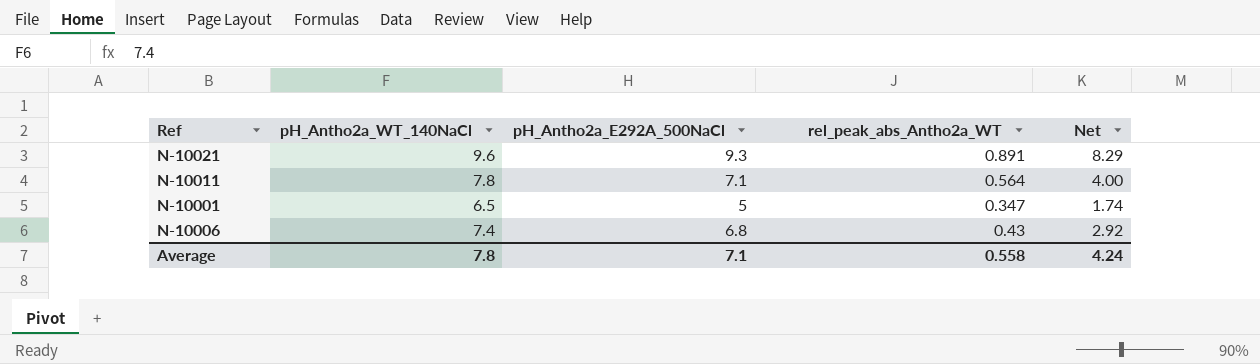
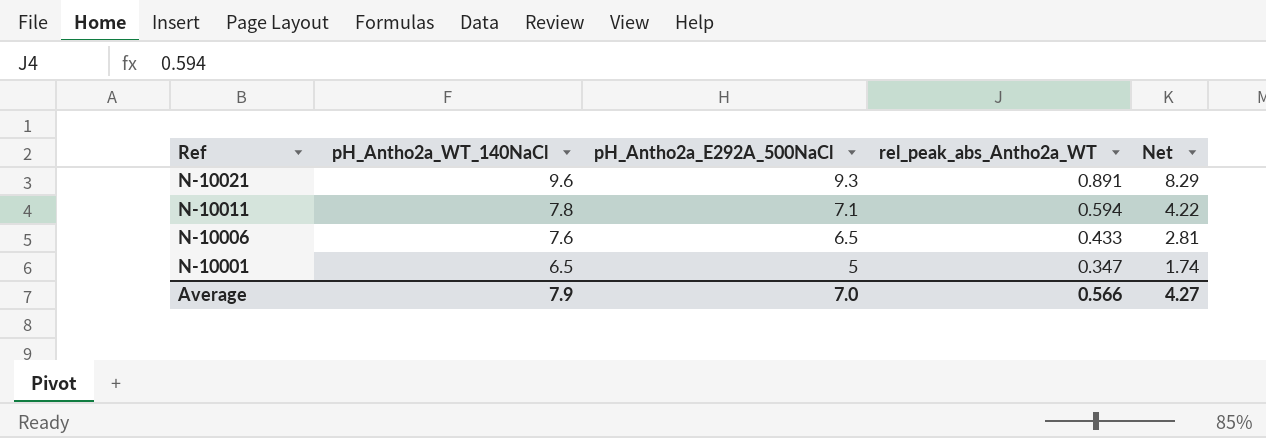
row order: none -> Ref descending
N-10011 | rel_peak_abs_Antho2a_WT: 0.564 -> 0.594
N-10011 | Net: 4.00 -> 4.22
N-10006 | pH_Antho2a_WT_140NaCl: 7.4 -> 7.6
N-10006 | pH_Antho2a_E292A_500NaCl: 6.8 -> 6.5
N-10006 | rel_peak_abs_Antho2a_WT: 0.43 -> 0.433
N-10006 | Net: 2.92 -> 2.81
Average | pH_Antho2a_WT_140NaCl: 7.8 -> 7.9
Average | pH_Antho2a_E292A_500NaCl: 7.1 -> 7.0
Average | rel_peak_abs_Antho2a_WT: 0.558 -> 0.566
Average | Net: 4.24 -> 4.27

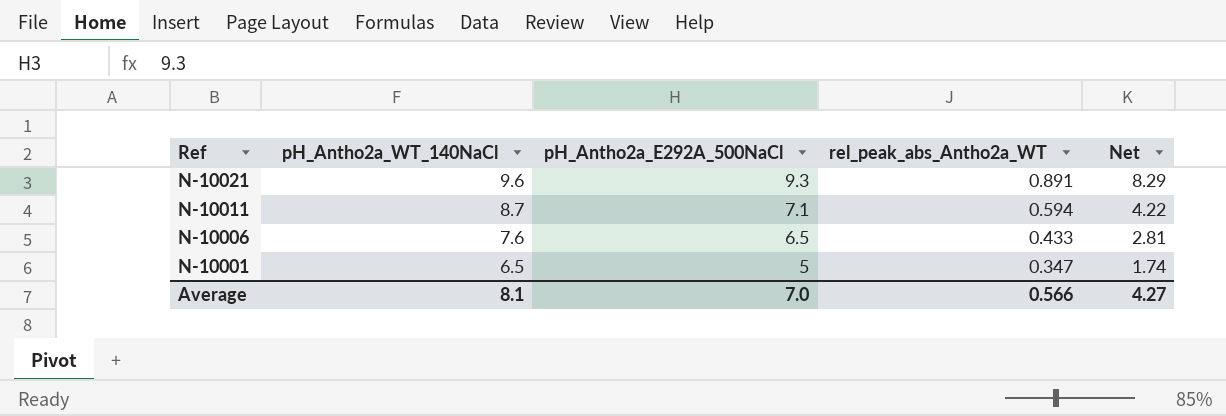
N-10011 | pH_Antho2a_WT_140NaCl: 7.8 -> 8.7
Average | pH_Antho2a_WT_140NaCl: 7.9 -> 8.1

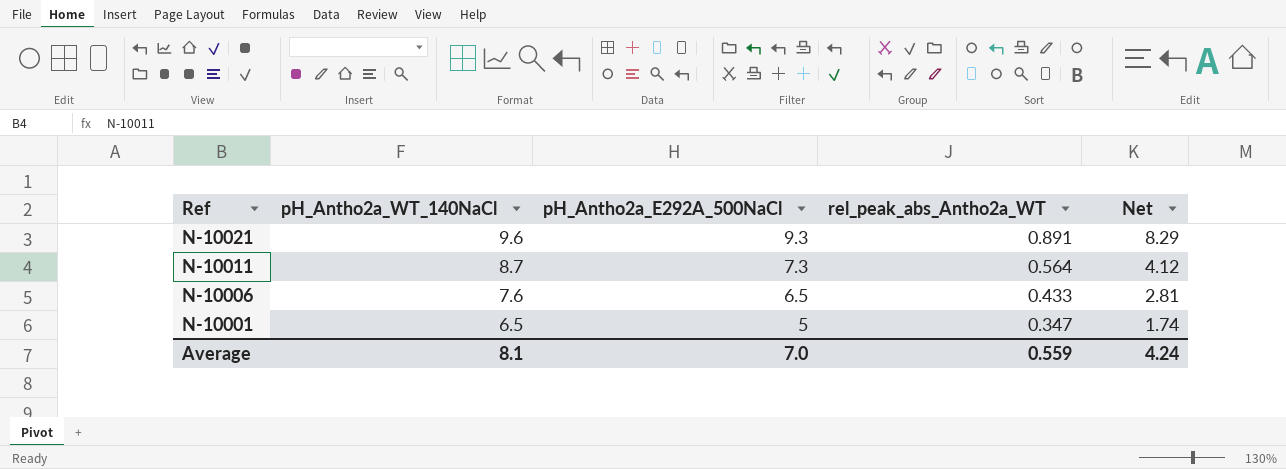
N-10011 | pH_Antho2a_E292A_500NaCl: 7.1 -> 7.3
N-10011 | rel_peak_abs_Antho2a_WT: 0.594 -> 0.564
N-10011 | Net: 4.22 -> 4.12
Average | rel_peak_abs_Antho2a_WT: 0.566 -> 0.559
Average | Net: 4.27 -> 4.24

